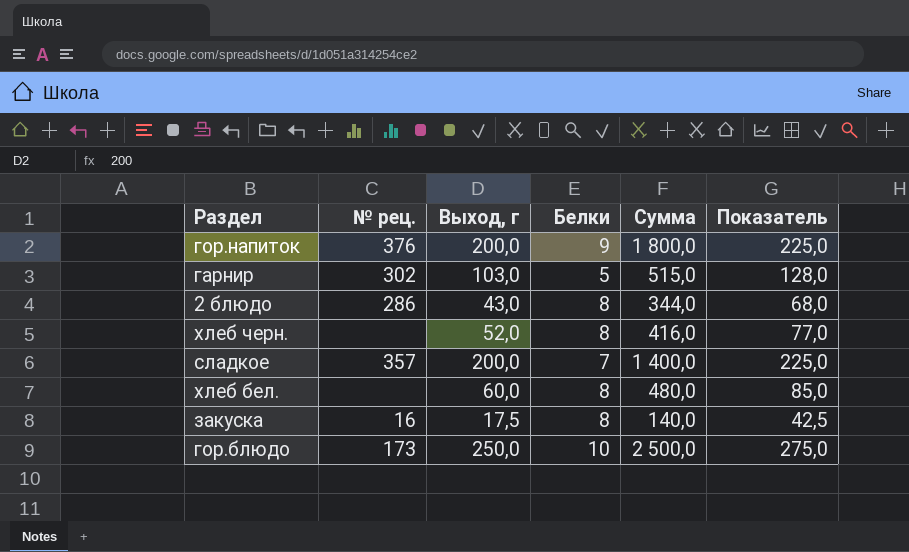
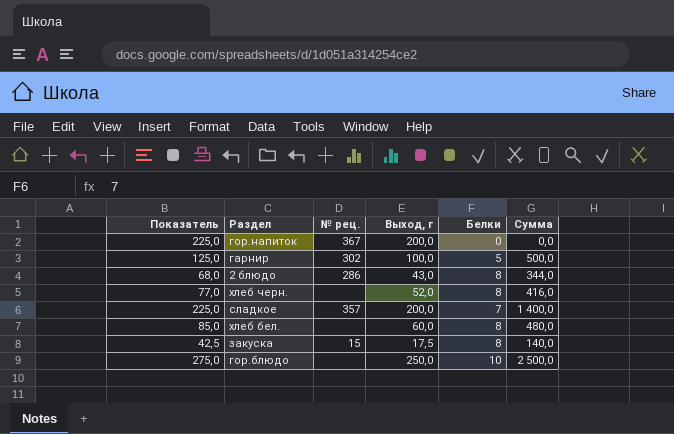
column Показатель | position: 6 -> 1
гор.напиток | № рец.: 376 -> 367
гор.напиток | Белки: 9 -> 0
гор.напиток | Сумма: 1 800,0 -> 0,0
гарнир | Показатель: 128,0 -> 125,0
гарнир | Выход, г: 103,0 -> 100,0
гарнир | Сумма: 515,0 -> 500,0
закуска | № рец.: 16 -> 15
гор.блюдо | № рец.: 173 -> none

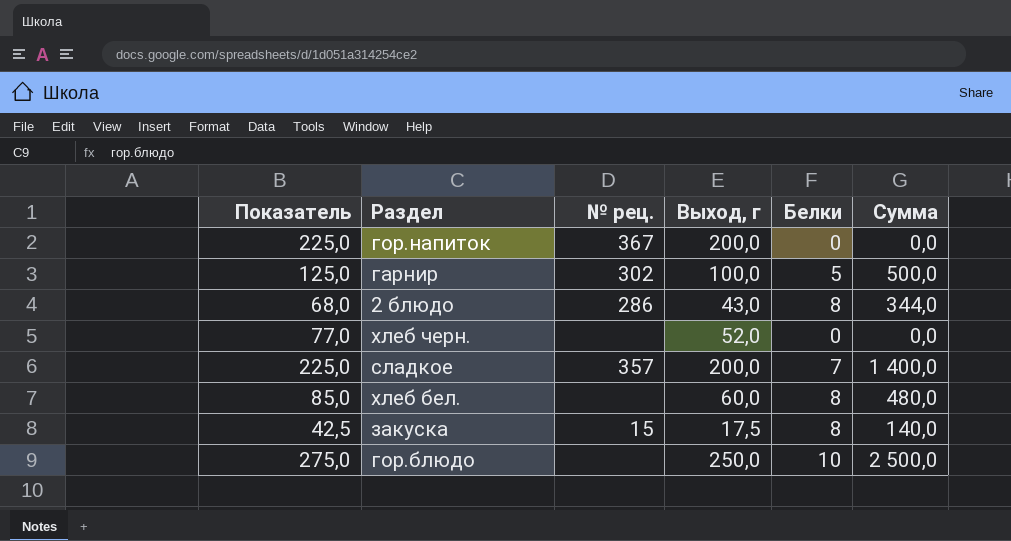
хлеб черн. | Белки: 8 -> 0
хлеб черн. | Сумма: 416,0 -> 0,0

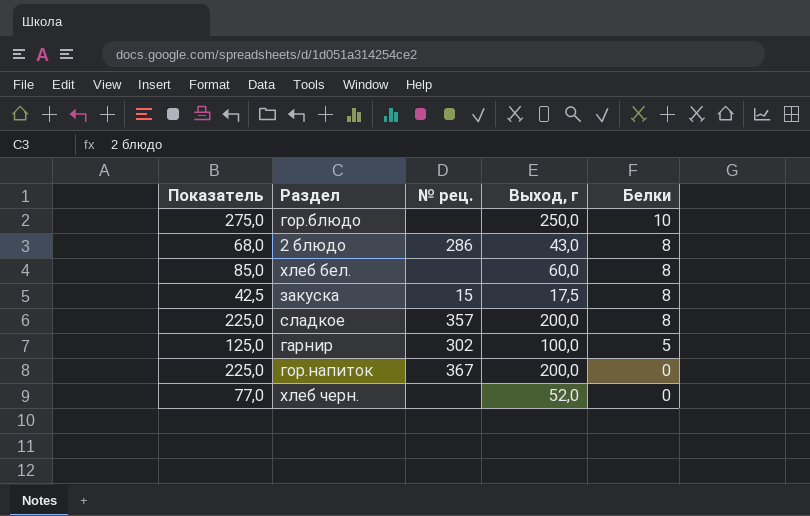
row order: none -> Белки descending
column Сумма | formula: [Выход, г] * [Белки] -> none
сладкое | Белки: 7 -> 8

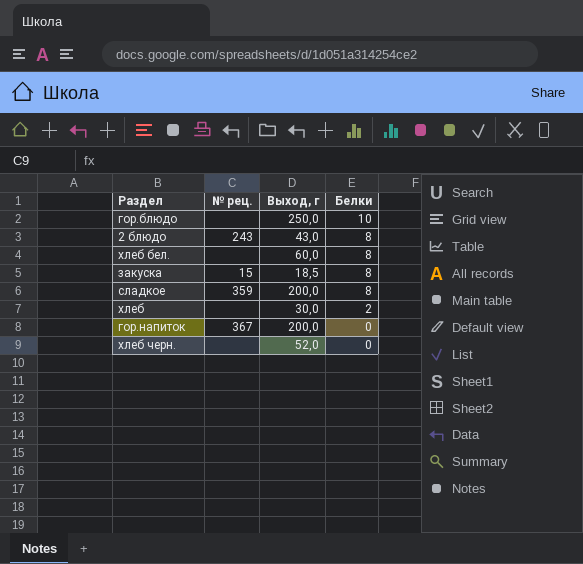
column Показатель | formula: [Выход, г] + 25 -> none
row гарнир: 125,0 | 302 | 100,0 | 5 -> none
2 блюдо | № рец.: 286 -> 243
закуска | Выход, г: 17,5 -> 18,5
сладкое | № рец.: 357 -> 359
row хлеб: none -> none | 30,0 | 2

